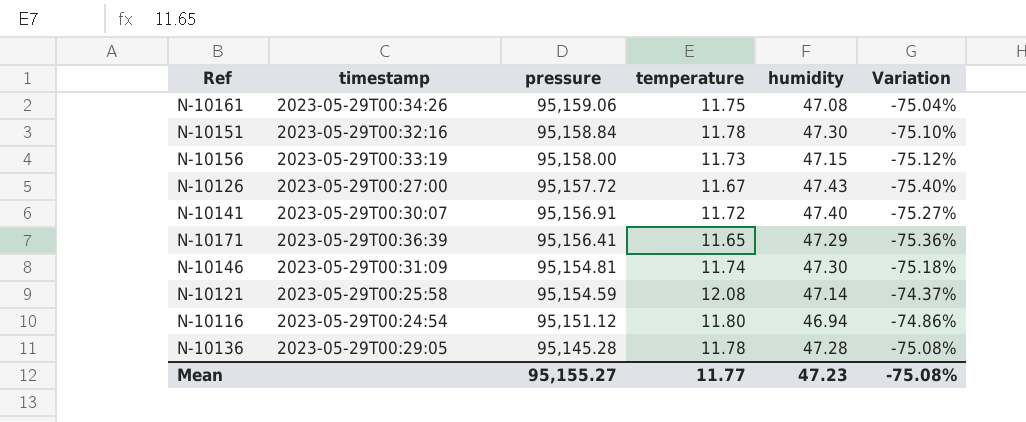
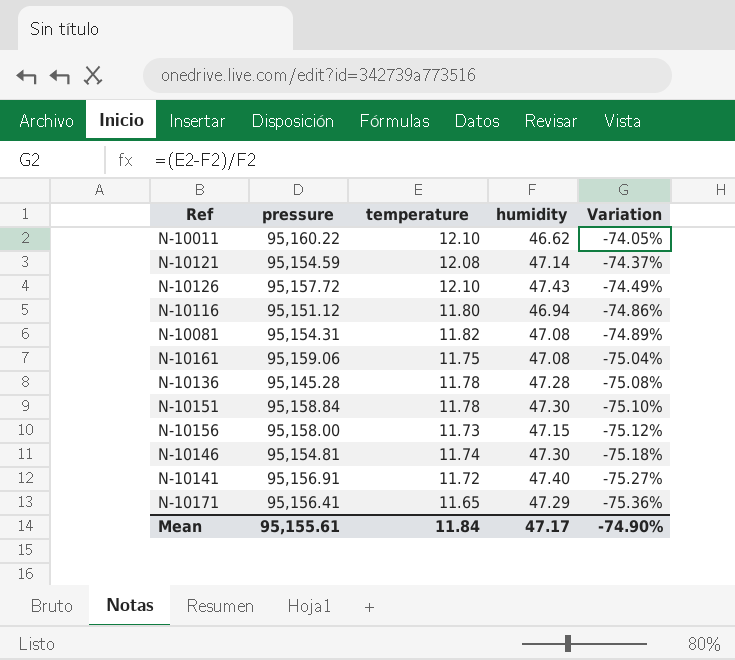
row order: pressure descending -> Variation descending
column timestamp | position: 2 -> none
row N-10011: none -> 95,160.22 | 12.10 | 46.62 | -74.05%
N-10126 | temperature: 11.67 -> 12.10
N-10126 | Variation: -75.40% -> -74.49%
row N-10081: none -> 95,154.31 | 11.82 | 47.08 | -74.89%
Mean | pressure: 95,155.27 -> 95,155.61
Mean | temperature: 11.77 -> 11.84
Mean | humidity: 47.23 -> 47.17
Mean | Variation: -75.08% -> -74.90%

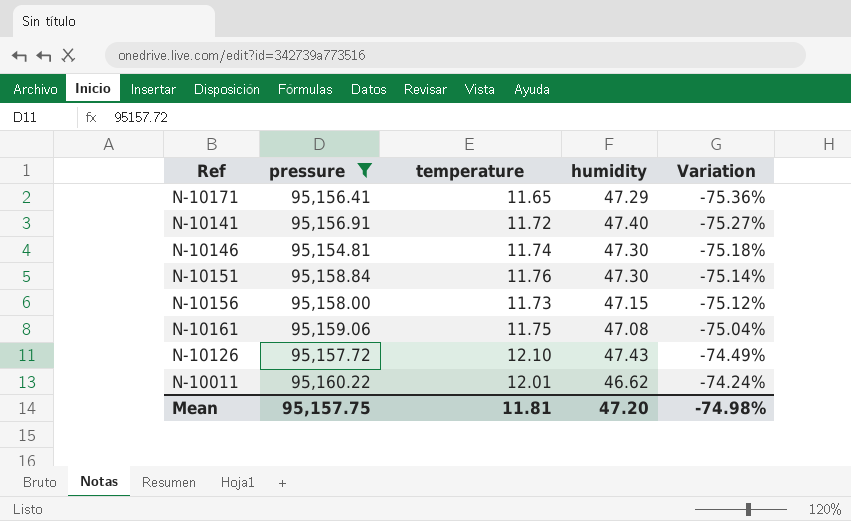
filter: none -> pressure >= 95,154.81
row order: Variation descending -> Variation ascending
N-10151 | temperature: 11.78 -> 11.76
N-10151 | Variation: -75.10% -> -75.14%
N-10011 | temperature: 12.10 -> 12.01
N-10011 | Variation: -74.05% -> -74.24%
Mean | pressure: 95,155.61 -> 95,157.75
Mean | temperature: 11.84 -> 11.81
Mean | humidity: 47.17 -> 47.20
Mean | Variation: -74.90% -> -74.98%

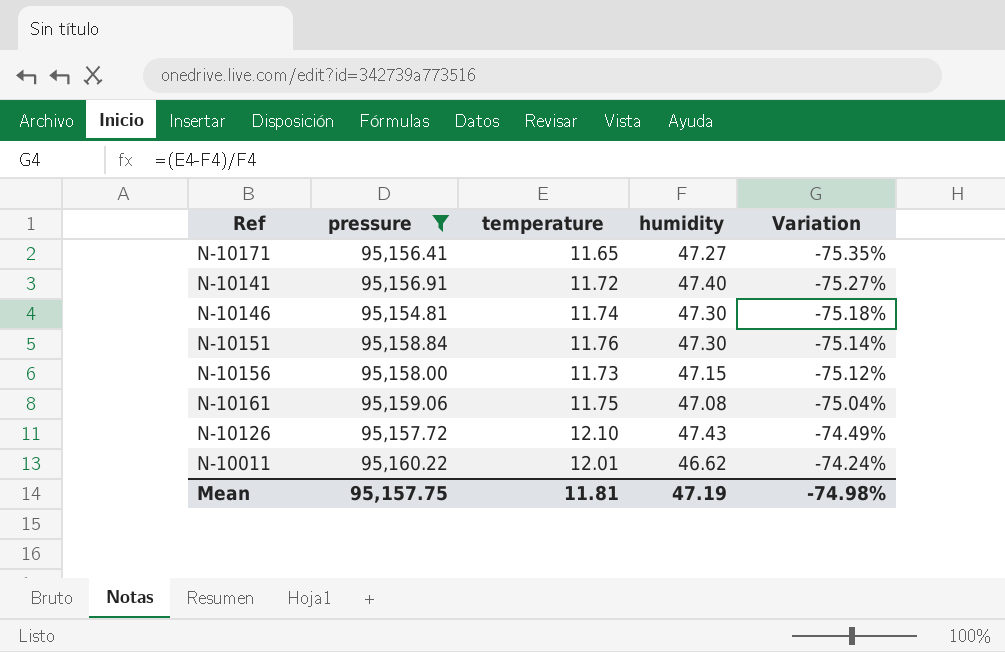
N-10171 | humidity: 47.29 -> 47.27
N-10171 | Variation: -75.36% -> -75.35%
Mean | humidity: 47.20 -> 47.19

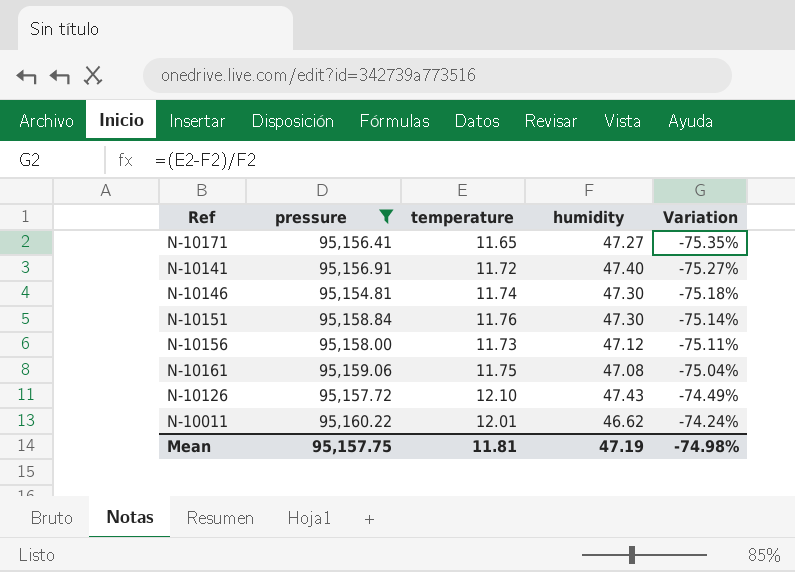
N-10156 | humidity: 47.15 -> 47.12
N-10156 | Variation: -75.12% -> -75.11%

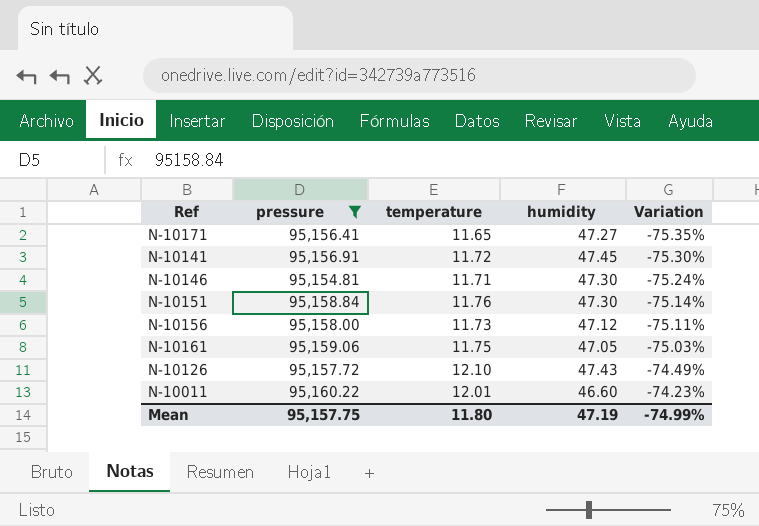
N-10141 | humidity: 47.40 -> 47.45
N-10141 | Variation: -75.27% -> -75.30%
N-10146 | temperature: 11.74 -> 11.71
N-10146 | Variation: -75.18% -> -75.24%
N-10161 | humidity: 47.08 -> 47.05
N-10161 | Variation: -75.04% -> -75.03%
N-10011 | humidity: 46.62 -> 46.60
N-10011 | Variation: -74.24% -> -74.23%
Mean | temperature: 11.81 -> 11.80
Mean | Variation: -74.98% -> -74.99%

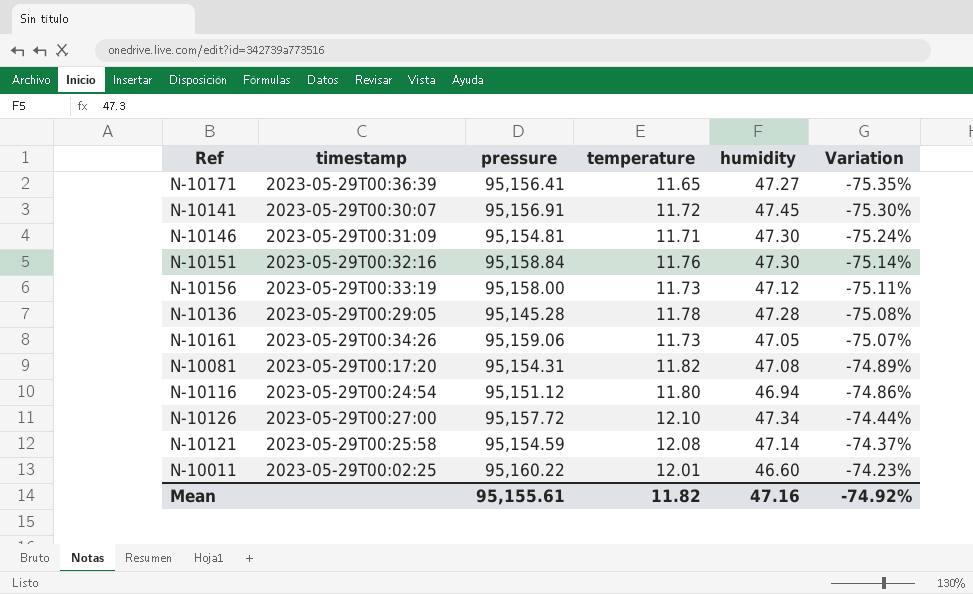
filter: pressure >= 95,154.81 -> none
column timestamp | position: none -> 2
N-10161 | temperature: 11.75 -> 11.73
N-10161 | Variation: -75.03% -> -75.07%
N-10126 | humidity: 47.43 -> 47.34
N-10126 | Variation: -74.49% -> -74.44%
Mean | pressure: 95,157.75 -> 95,155.61
Mean | temperature: 11.80 -> 11.82
Mean | humidity: 47.19 -> 47.16
Mean | Variation: -74.99% -> -74.92%

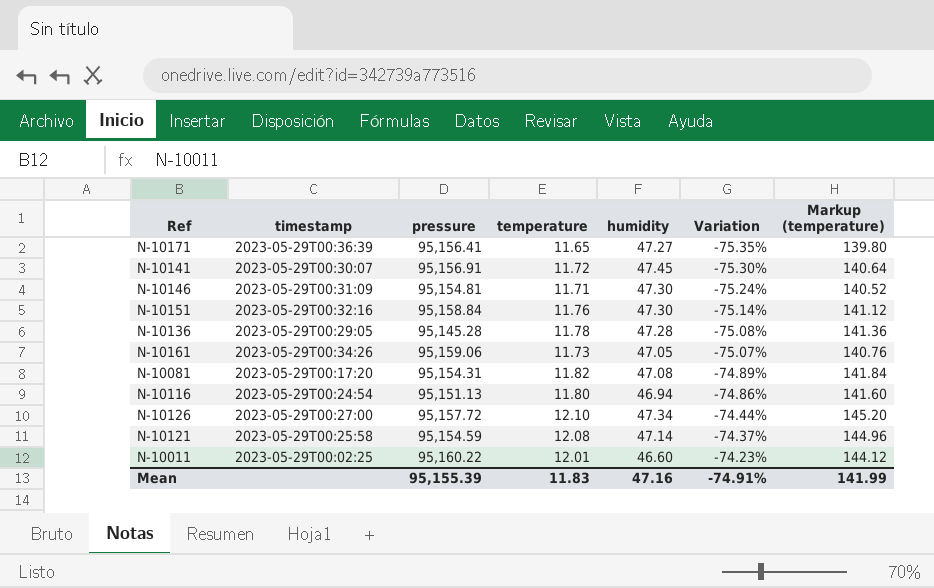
column Markup (temperature) | formula: none -> [temperature] * 12
row N-10156: 2023-05-29T00:33:19 | 95,158.00 | 11.73 | 47.12 | -75.11% -> none
N-10116 | pressure: 95,151.12 -> 95,151.13
Mean | pressure: 95,155.61 -> 95,155.39
Mean | temperature: 11.82 -> 11.83
Mean | Variation: -74.92% -> -74.91%

